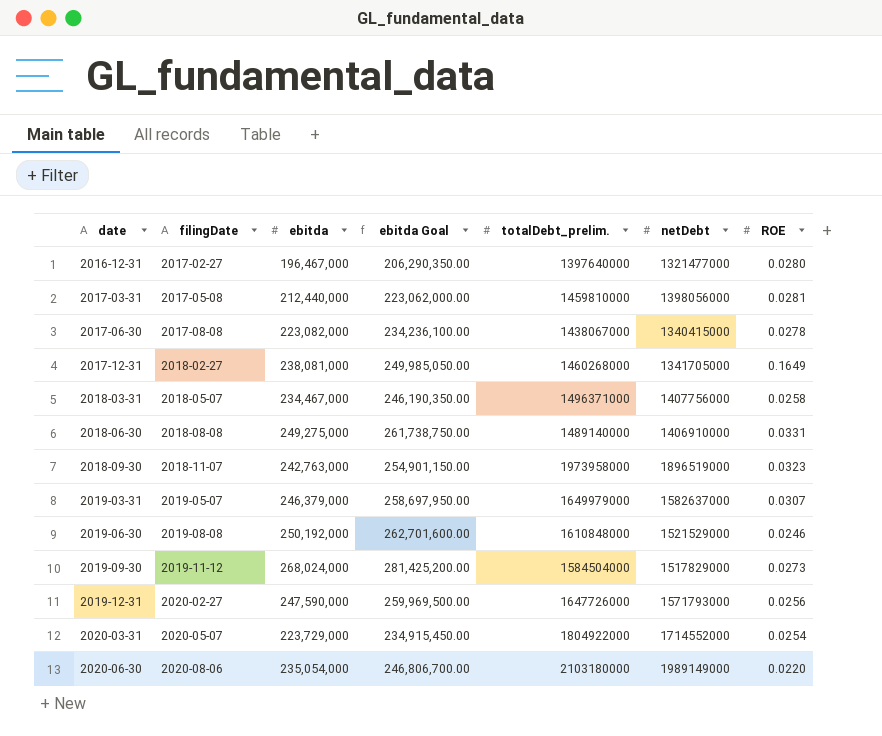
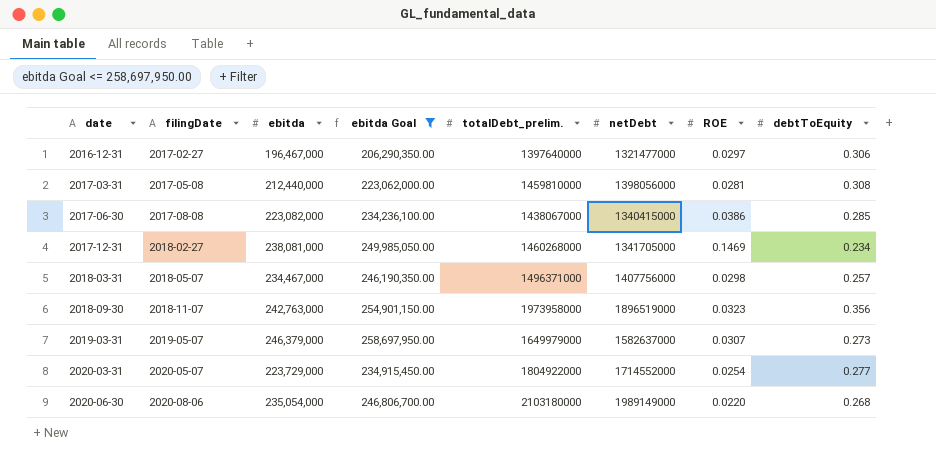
filter: none -> ebitda Goal <= 258,697,950.00
column debtToEquity | position: none -> 8
2016-12-31 | ROE: 0.0280 -> 0.0297
2017-06-30 | ROE: 0.0278 -> 0.0386
2017-12-31 | ROE: 0.1649 -> 0.1469
2018-03-31 | ROE: 0.0258 -> 0.0298

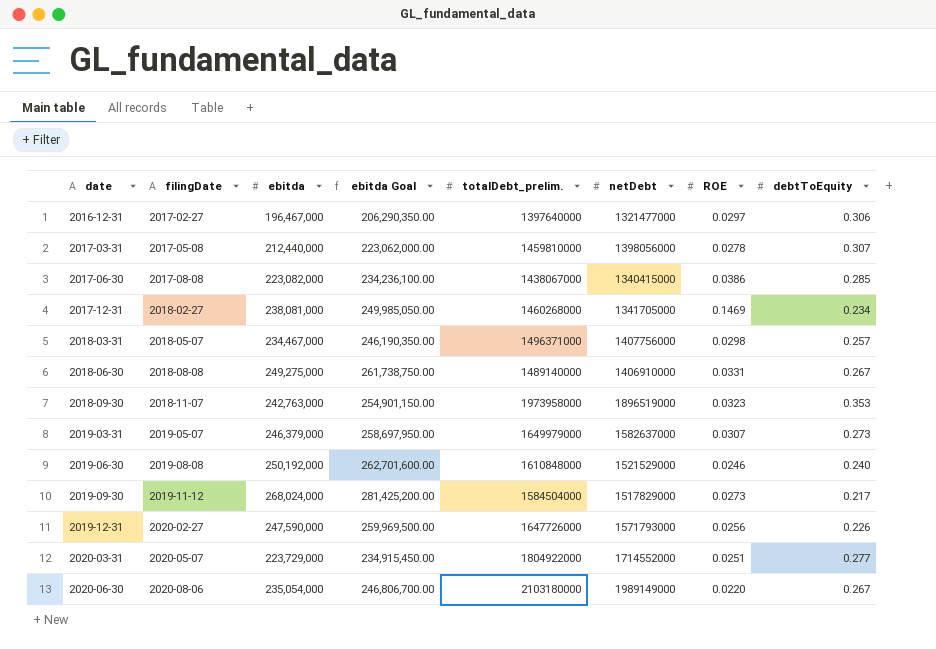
filter: ebitda Goal <= 258,697,950.00 -> none
2017-03-31 | ROE: 0.0281 -> 0.0278
2017-03-31 | debtToEquity: 0.308 -> 0.307
2018-09-30 | debtToEquity: 0.356 -> 0.353
2020-03-31 | ROE: 0.0254 -> 0.0251
2020-06-30 | debtToEquity: 0.268 -> 0.267

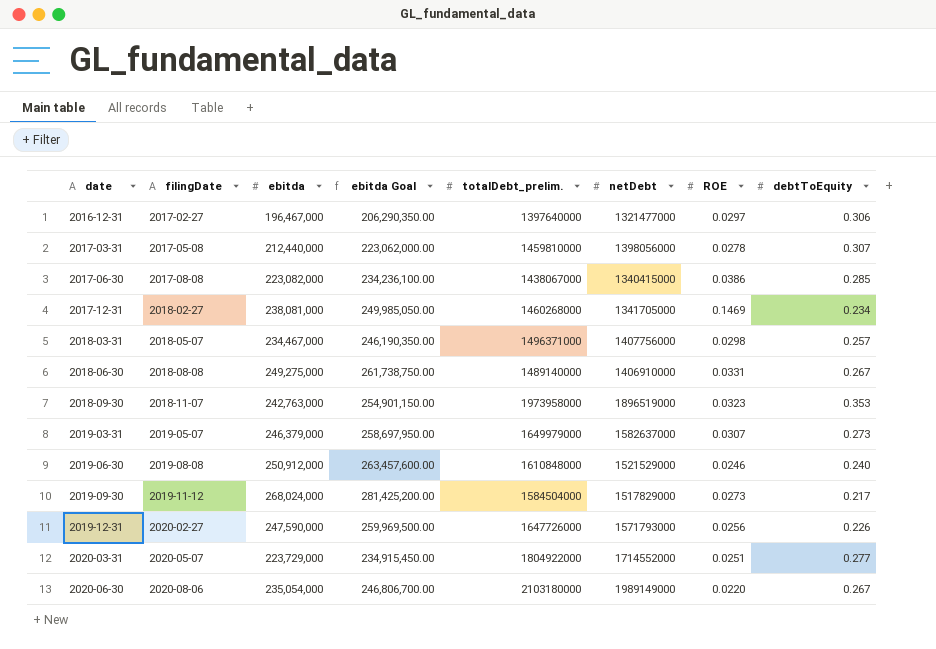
2019-06-30 | ebitda: 250,192,000 -> 250,912,000
2019-06-30 | ebitda Goal: 262,701,600.00 -> 263,457,600.00

